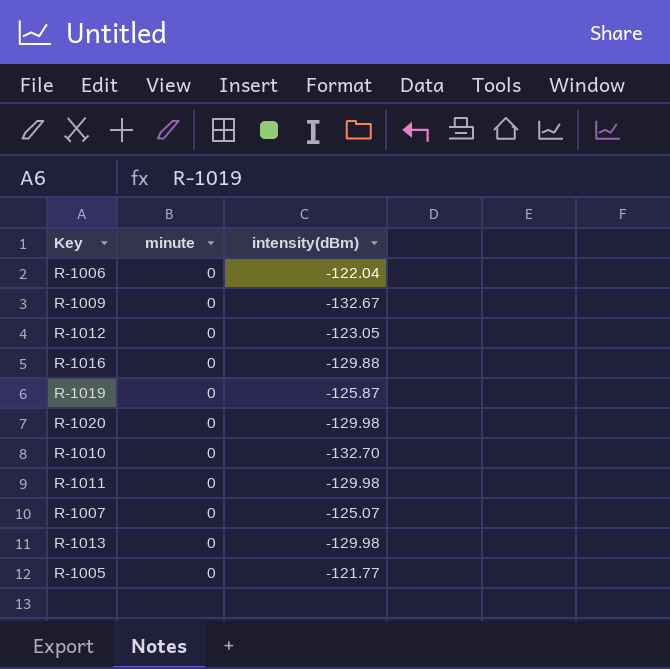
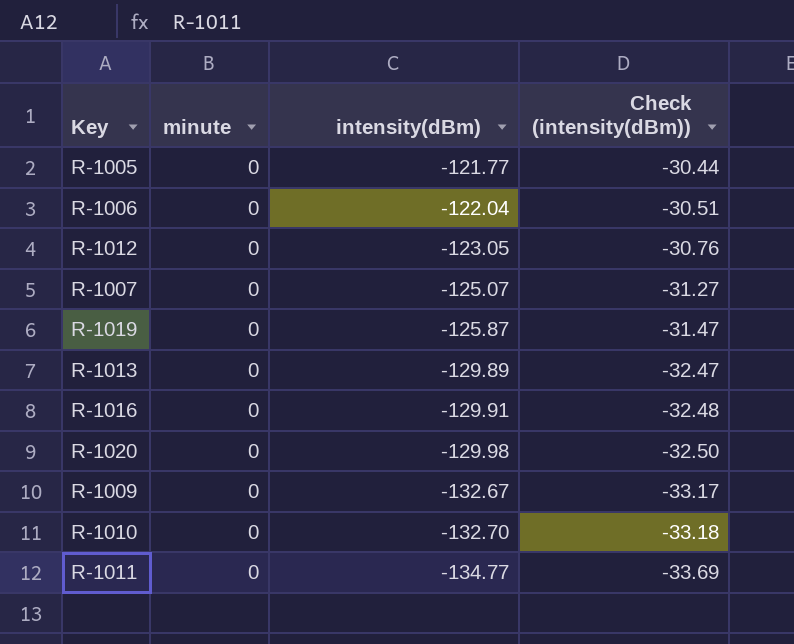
row order: none -> intensity(dBm) descending
column Check (intensity(dBm)) | formula: none -> [intensity(dBm)] * 0.25
R-1013 | intensity(dBm): -129.98 -> -129.89
R-1016 | intensity(dBm): -129.88 -> -129.91
R-1011 | intensity(dBm): -129.98 -> -134.77

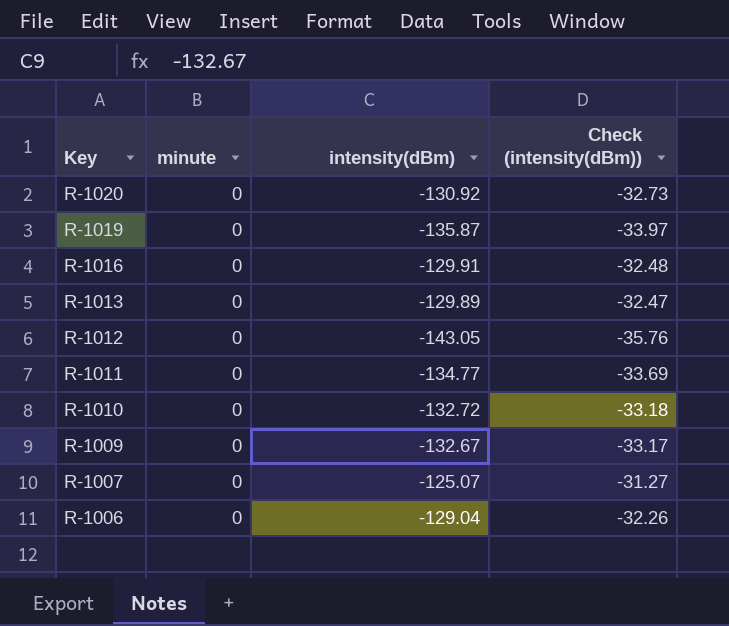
row order: intensity(dBm) descending -> Key descending
row R-1005: 0 | -121.77 | -30.44 -> none
R-1020 | intensity(dBm): -129.98 -> -130.92
R-1020 | Check (intensity(dBm)): -32.50 -> -32.73
R-1019 | intensity(dBm): -125.87 -> -135.87
R-1019 | Check (intensity(dBm)): -31.47 -> -33.97
R-1012 | intensity(dBm): -123.05 -> -143.05
R-1012 | Check (intensity(dBm)): -30.76 -> -35.76
R-1010 | intensity(dBm): -132.70 -> -132.72
R-1006 | intensity(dBm): -122.04 -> -129.04
R-1006 | Check (intensity(dBm)): -30.51 -> -32.26

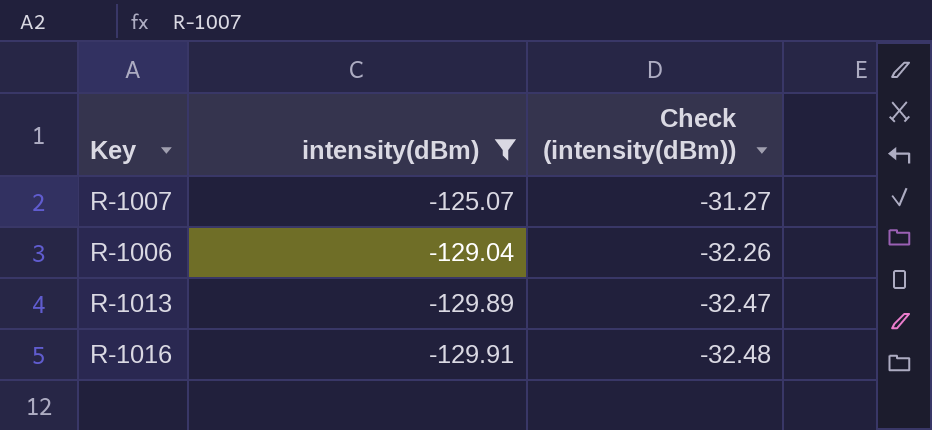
filter: none -> intensity(dBm) >= -129.91
row order: Key descending -> intensity(dBm) descending
column minute | position: 2 -> none

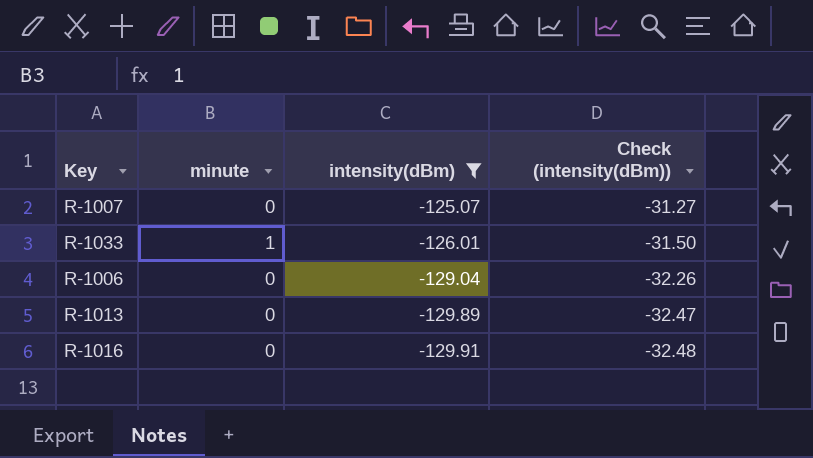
column minute | position: none -> 2
row R-1033: none -> 1 | -126.01 | -31.50

